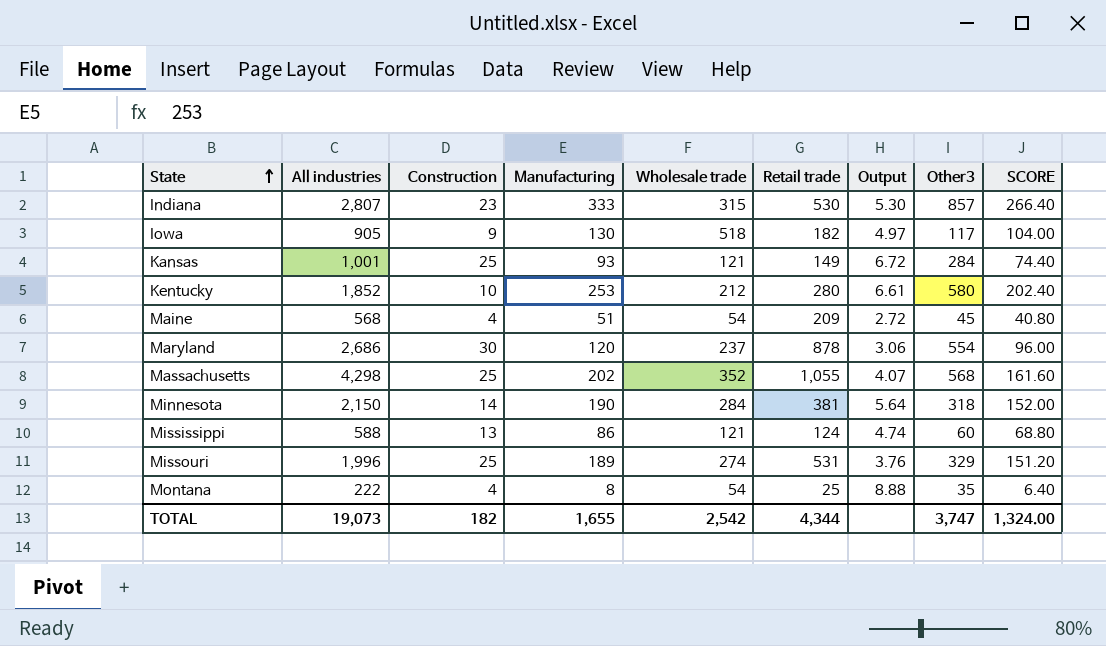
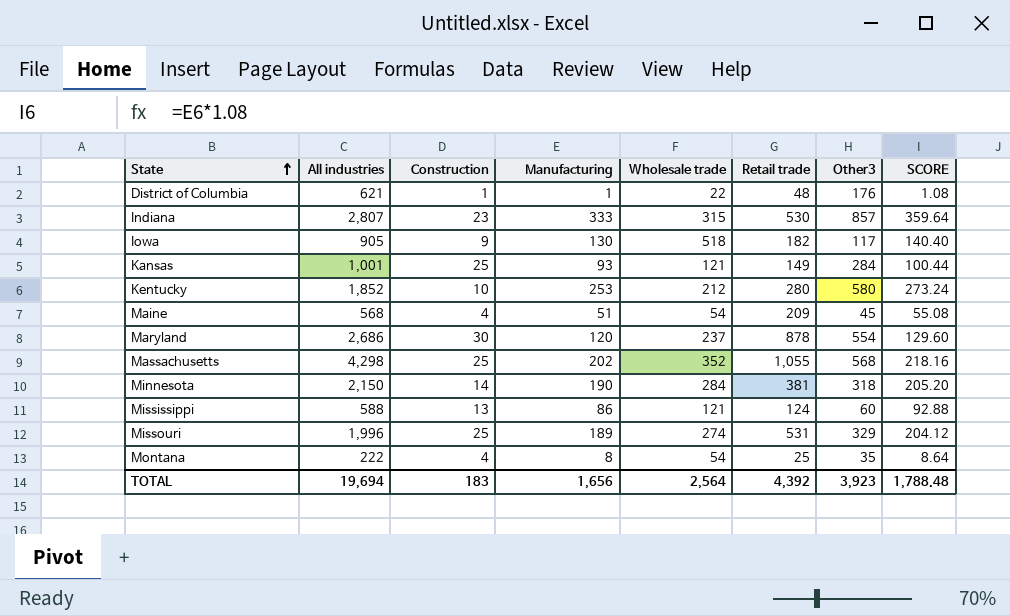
column Output | formula: [All industries] / [Retail trade] -> none
column SCORE | formula: [Manufacturing] * 0.8 -> [Manufacturing] * 1.08
row District of Columbia: none -> 621 | 1 | 1 | 22 | 48 | 176 | 1.08
TOTAL | All industries: 19,073 -> 19,694
TOTAL | Construction: 182 -> 183
TOTAL | Manufacturing: 1,655 -> 1,656
TOTAL | Wholesale trade: 2,542 -> 2,564
TOTAL | Retail trade: 4,344 -> 4,392
TOTAL | Other3: 3,747 -> 3,923
TOTAL | SCORE: 1,324.00 -> 1,788.48

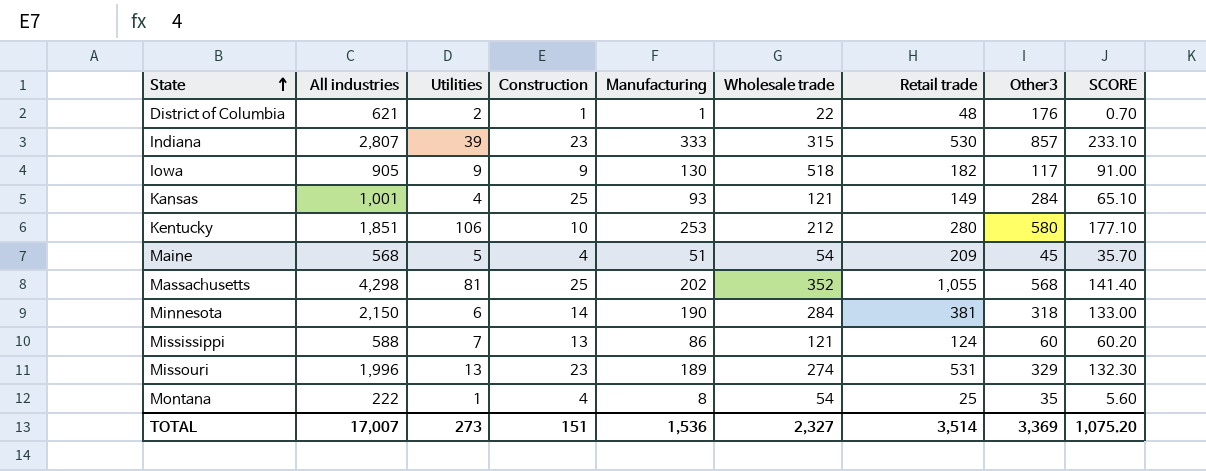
column Utilities | position: none -> 3
column SCORE | formula: [Manufacturing] * 1.08 -> [Manufacturing] * 0.7
row Maryland: 2,686 | 30 | 120 | 237 | 878 | 554 | 129.60 -> none
Kentucky | All industries: 1,852 -> 1,851
Missouri | Construction: 25 -> 23
TOTAL | All industries: 19,694 -> 17,007
TOTAL | Construction: 183 -> 151
TOTAL | Manufacturing: 1,656 -> 1,536
TOTAL | Wholesale trade: 2,564 -> 2,327
TOTAL | Retail trade: 4,392 -> 3,514
TOTAL | Other3: 3,923 -> 3,369
TOTAL | SCORE: 1,788.48 -> 1,075.20

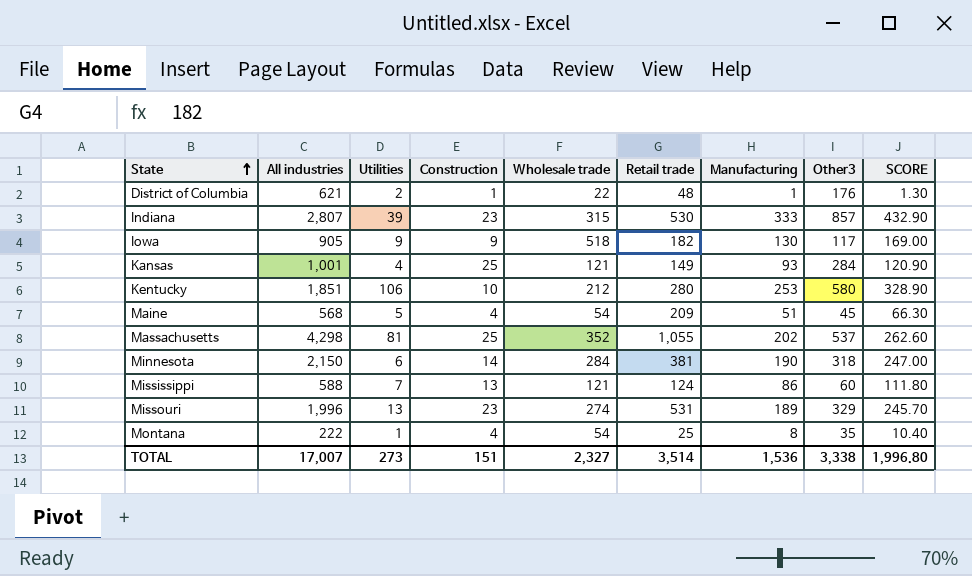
column Manufacturing | position: 5 -> 7
column SCORE | formula: [Manufacturing] * 0.7 -> [Manufacturing] * 1.3
Massachusetts | Other3: 568 -> 537
TOTAL | Other3: 3,369 -> 3,338
TOTAL | SCORE: 1,075.20 -> 1,996.80

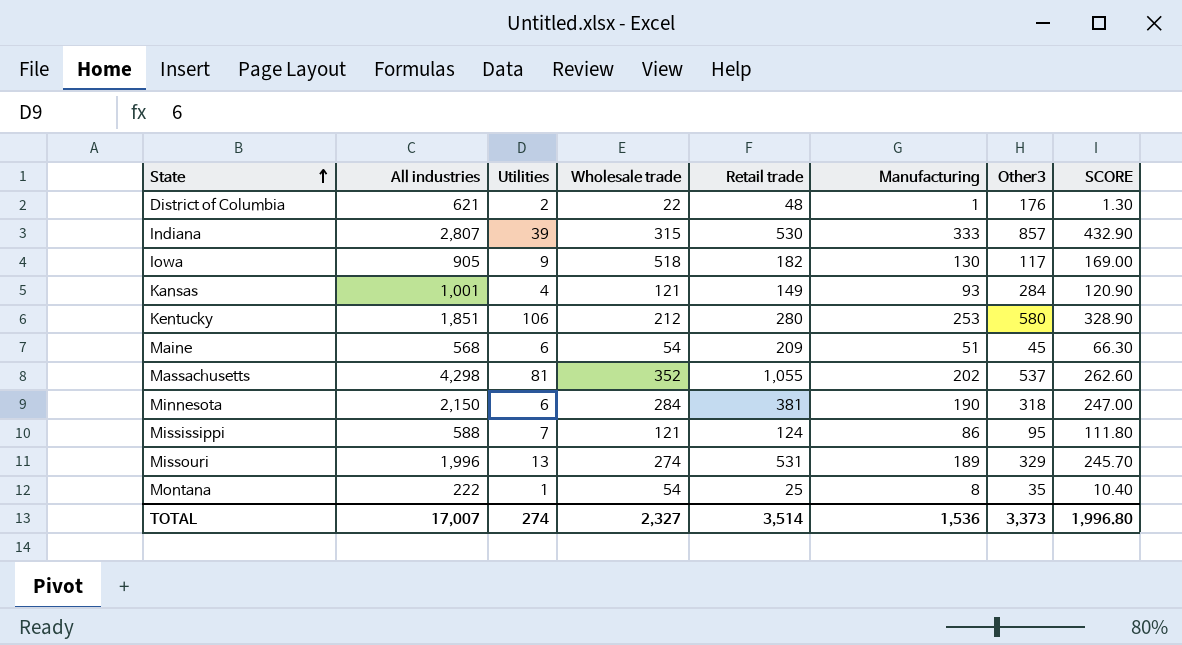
column Construction | position: 4 -> none
Maine | Utilities: 5 -> 6
Mississippi | Other3: 60 -> 95
TOTAL | Utilities: 273 -> 274
TOTAL | Other3: 3,338 -> 3,373

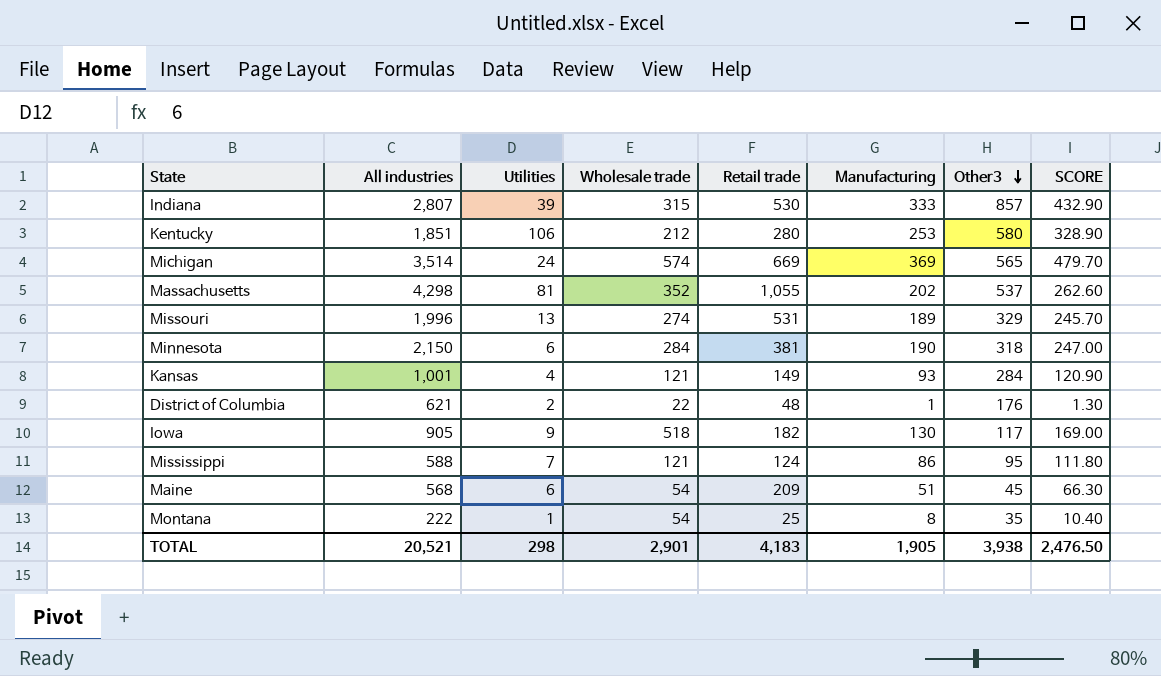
row order: State ascending -> Other3 descending
row Michigan: none -> 3,514 | 24 | 574 | 669 | 369 | 565 | 479.70
TOTAL | All industries: 17,007 -> 20,521
TOTAL | Utilities: 274 -> 298
TOTAL | Wholesale trade: 2,327 -> 2,901
TOTAL | Retail trade: 3,514 -> 4,183
TOTAL | Manufacturing: 1,536 -> 1,905
TOTAL | Other3: 3,373 -> 3,938
TOTAL | SCORE: 1,996.80 -> 2,476.50

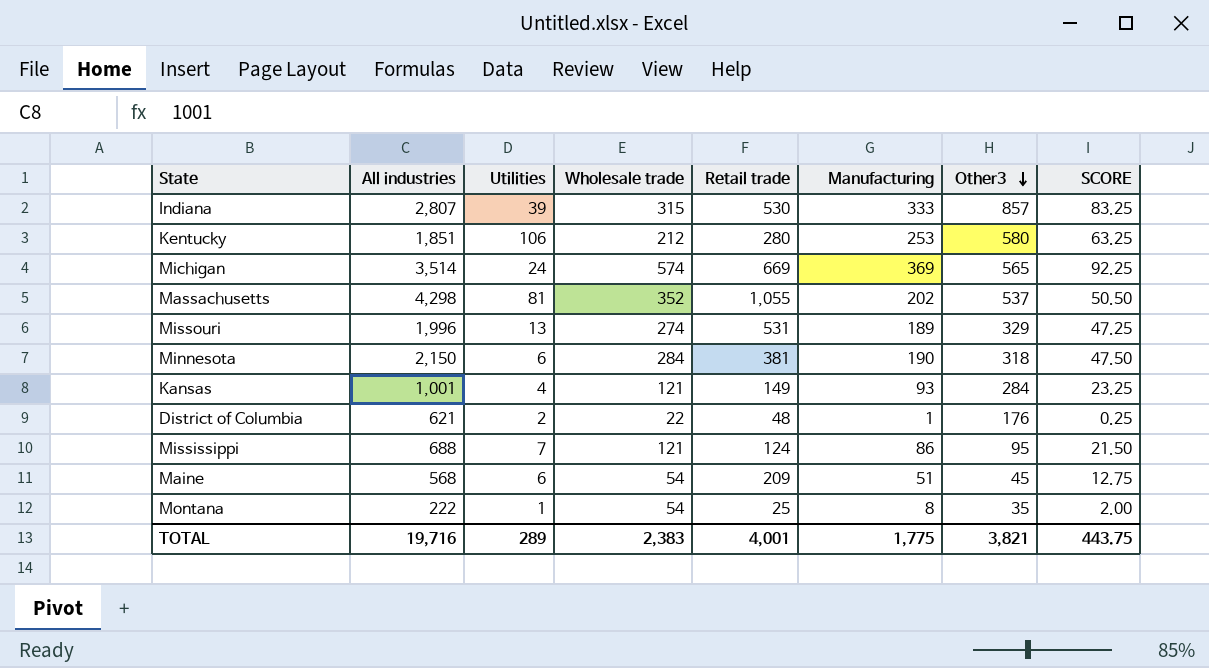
column SCORE | formula: [Manufacturing] * 1.3 -> [Manufacturing] * 0.25
row Iowa: 905 | 9 | 518 | 182 | 130 | 117 | 169.00 -> none
Mississippi | All industries: 588 -> 688
TOTAL | All industries: 20,521 -> 19,716
TOTAL | Utilities: 298 -> 289
TOTAL | Wholesale trade: 2,901 -> 2,383
TOTAL | Retail trade: 4,183 -> 4,001
TOTAL | Manufacturing: 1,905 -> 1,775
TOTAL | Other3: 3,938 -> 3,821
TOTAL | SCORE: 2,476.50 -> 443.75

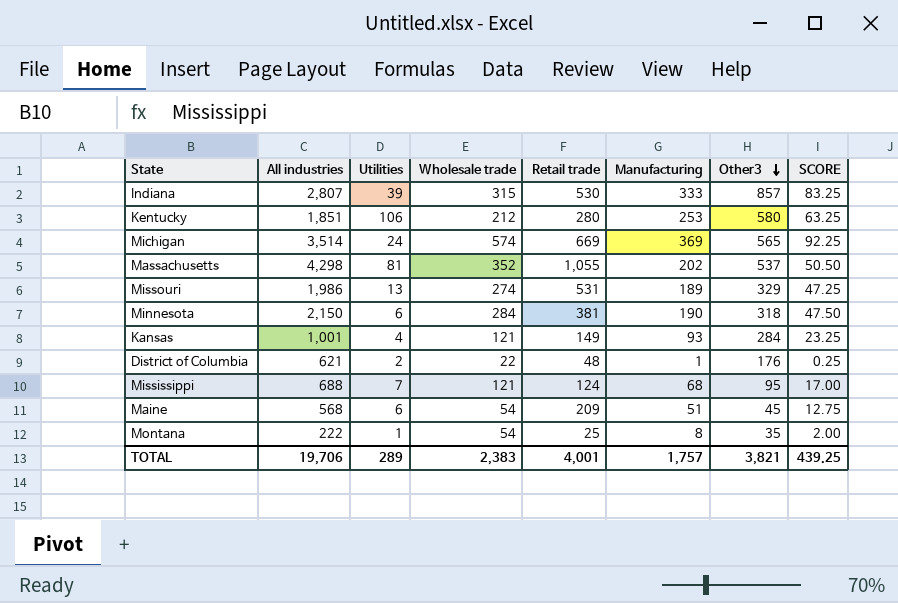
Missouri | All industries: 1,996 -> 1,986
Mississippi | Manufacturing: 86 -> 68
Mississippi | SCORE: 21.50 -> 17.00
TOTAL | All industries: 19,716 -> 19,706
TOTAL | Manufacturing: 1,775 -> 1,757
TOTAL | SCORE: 443.75 -> 439.25

